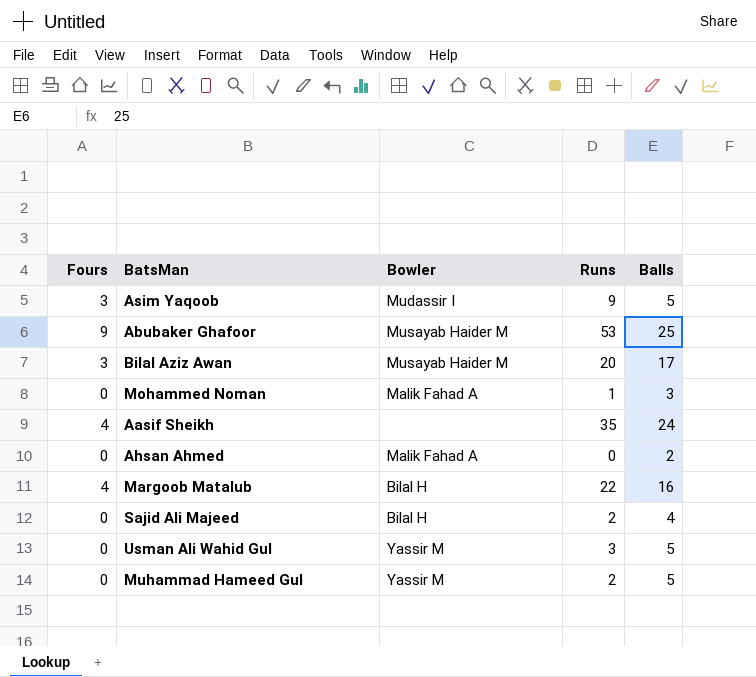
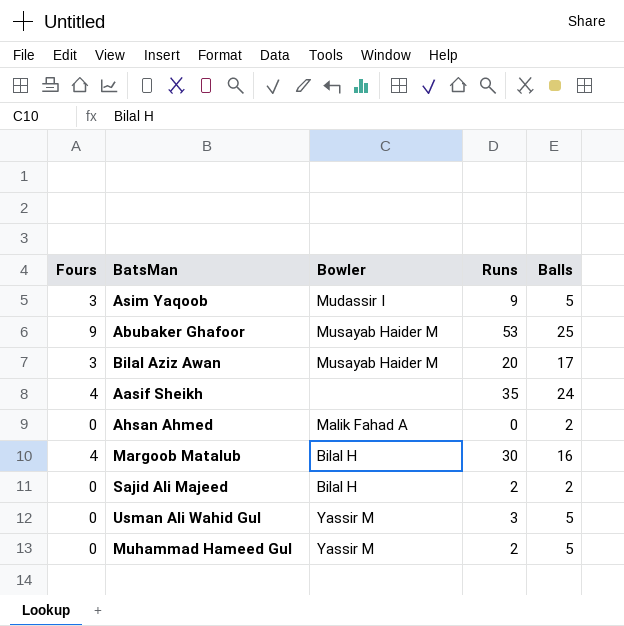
row Mohammed Noman: 0 | Malik Fahad A | 1 | 3 -> none
Margoob Matalub | Runs: 22 -> 30
Sajid Ali Majeed | Balls: 4 -> 2

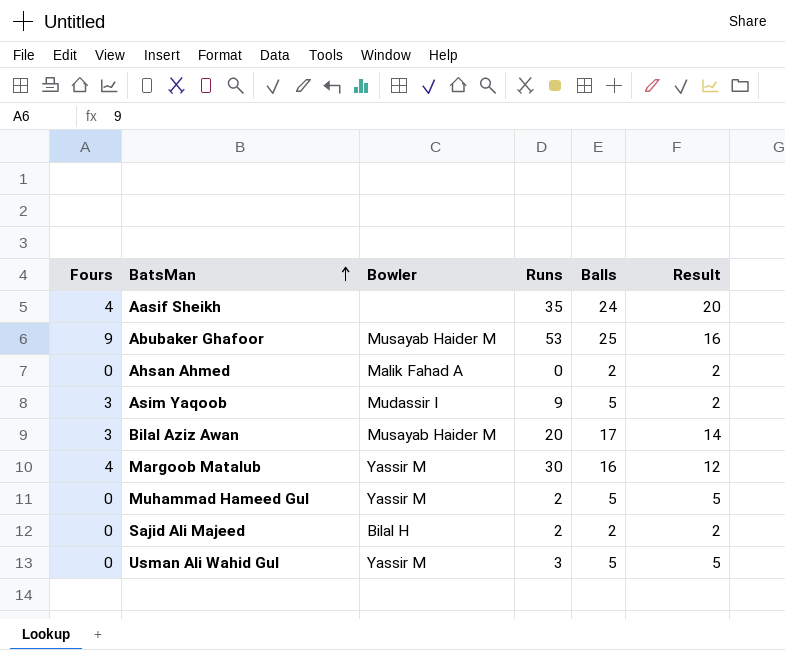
row order: none -> BatsMan ascending
column Result | formula: none -> [Balls] - [Fours]
Margoob Matalub | Bowler: Bilal H -> Yassir M

